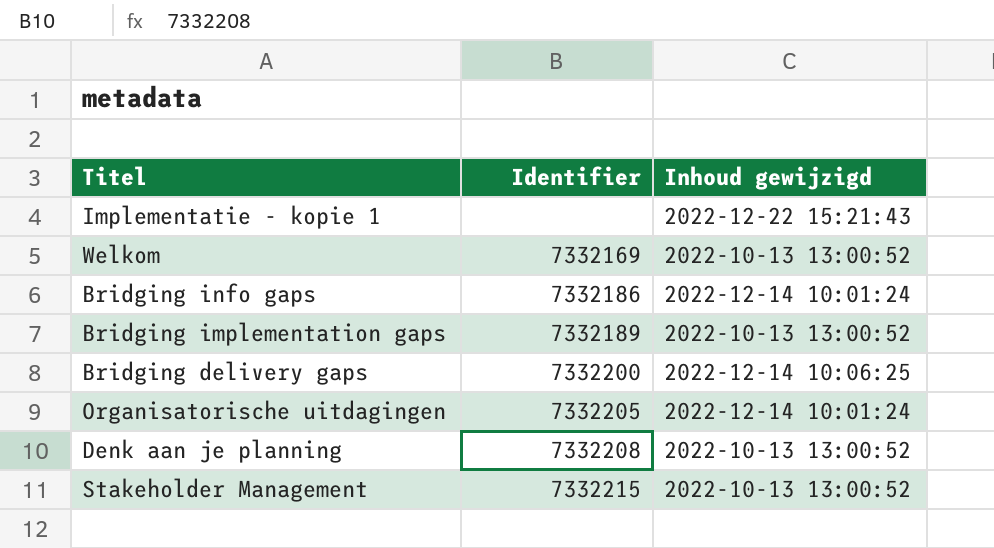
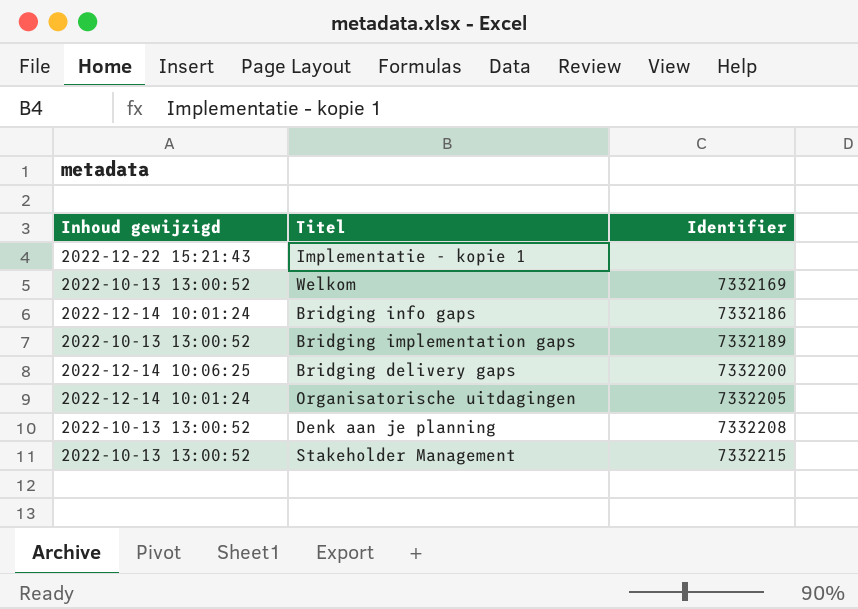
column Inhoud gewijzigd | position: 3 -> 1

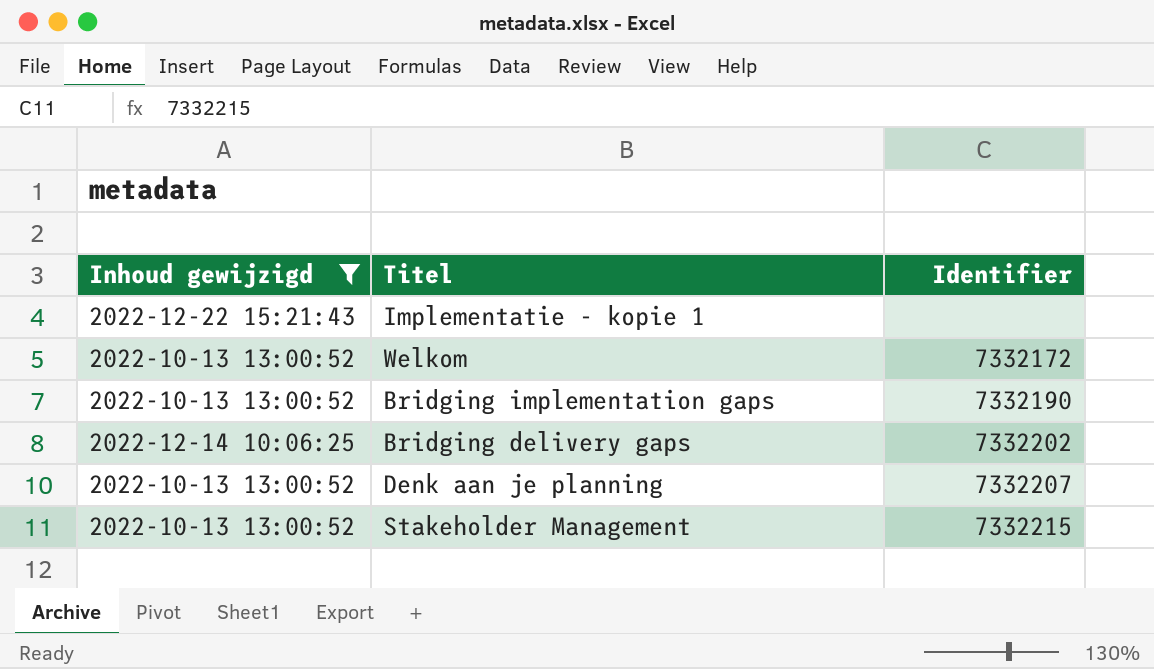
filter: none -> Inhoud gewijzigd != 2022-12-14 10:01:24
Welkom | Identifier: 7332169 -> 7332172
Bridging implementation gaps | Identifier: 7332189 -> 7332190
Bridging delivery gaps | Identifier: 7332200 -> 7332202
Denk aan je planning | Identifier: 7332208 -> 7332207

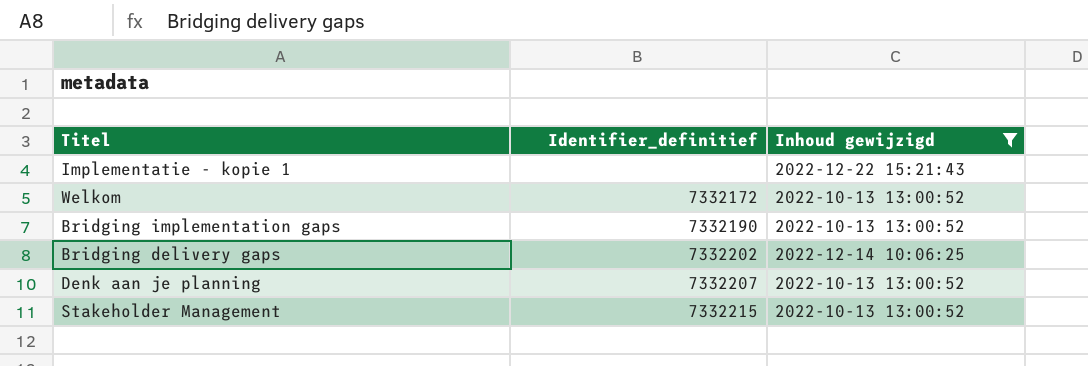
column name: Identifier -> Identifier_definitief
column Inhoud gewijzigd | position: 1 -> 3

